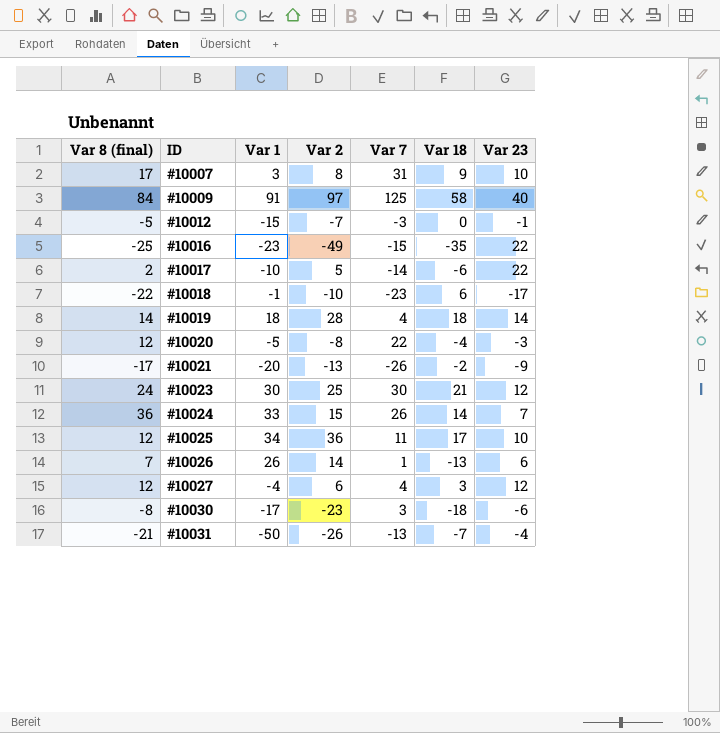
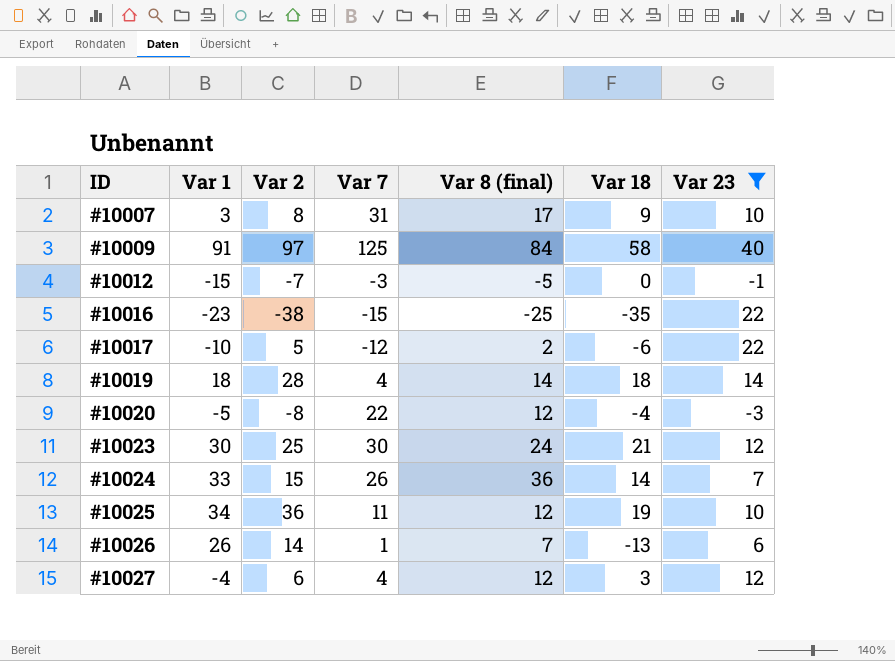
filter: none -> Var 23 >= -3
column Var 8 (final) | position: 1 -> 5
#10016 | Var 2: -49 -> -38
#10017 | Var 7: -14 -> -12
#10025 | Var 18: 17 -> 19

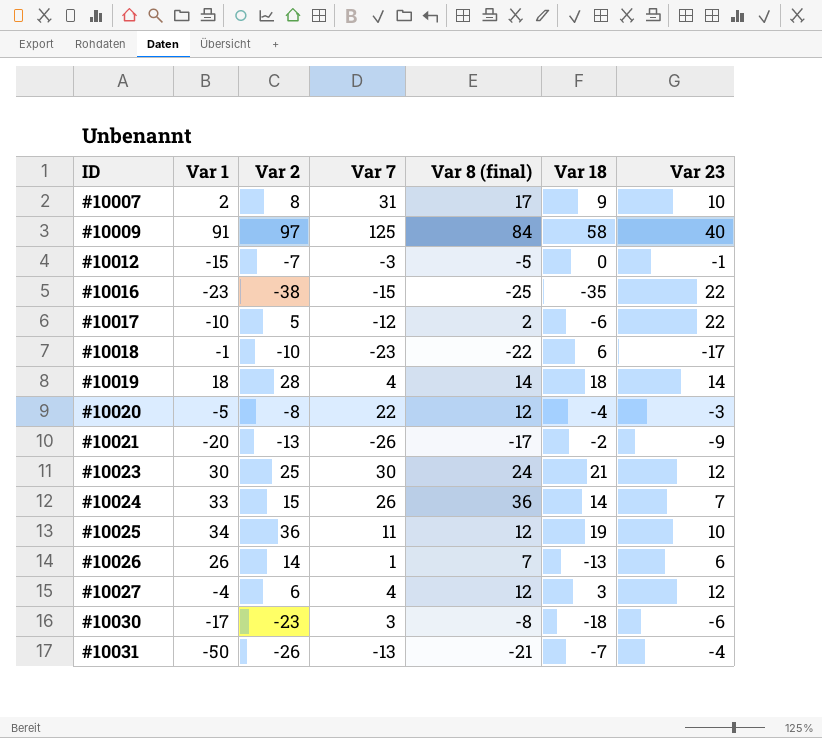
filter: Var 23 >= -3 -> none
#10007 | Var 1: 3 -> 2

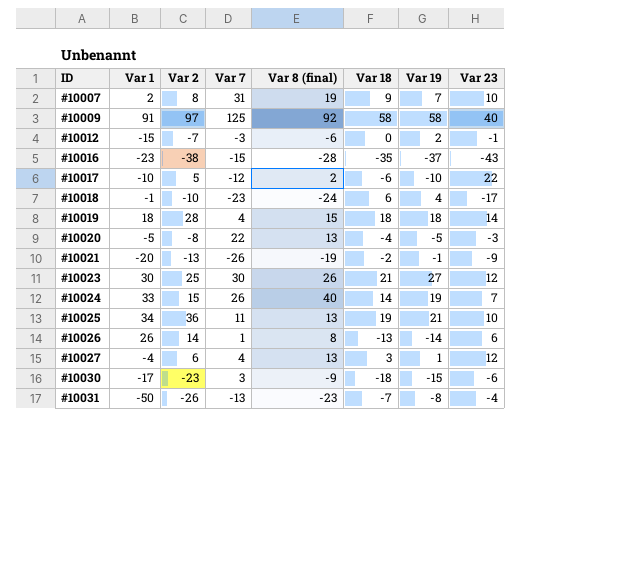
column Var 19 | position: none -> 7
#10007 | Var 8 (final): 17 -> 19
#10009 | Var 8 (final): 84 -> 92
#10012 | Var 8 (final): -5 -> -6
#10016 | Var 8 (final): -25 -> -28
#10016 | Var 23: 22 -> -43
#10018 | Var 8 (final): -22 -> -24
#10019 | Var 8 (final): 14 -> 15
#10020 | Var 8 (final): 12 -> 13
#10021 | Var 8 (final): -17 -> -19
#10023 | Var 8 (final): 24 -> 26
#10024 | Var 8 (final): 36 -> 40
#10025 | Var 8 (final): 12 -> 13
#10026 | Var 8 (final): 7 -> 8
#10027 | Var 8 (final): 12 -> 13
#10030 | Var 8 (final): -8 -> -9
#10031 | Var 8 (final): -21 -> -23

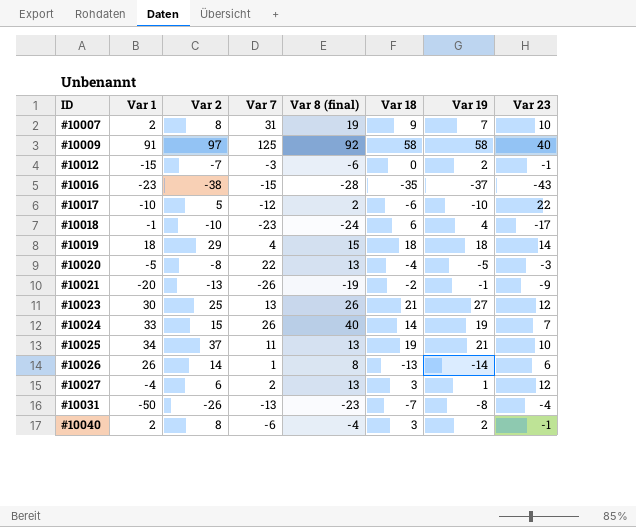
row #10030: -17 | -23 | 3 | -9 | -18 | -15 | -6 -> none
#10019 | Var 2: 28 -> 29
#10023 | Var 7: 30 -> 13
#10025 | Var 2: 36 -> 37
#10027 | Var 7: 4 -> 2
row #10040: none -> 2 | 8 | -6 | -4 | 3 | 2 | -1

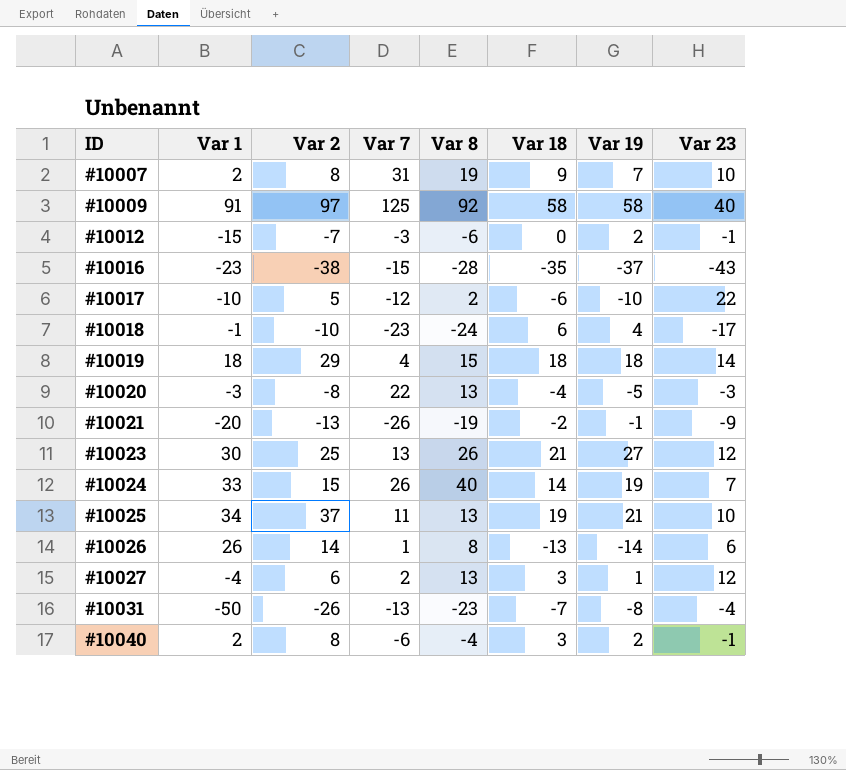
column name: Var 8 (final) -> Var 8
#10020 | Var 1: -5 -> -3

